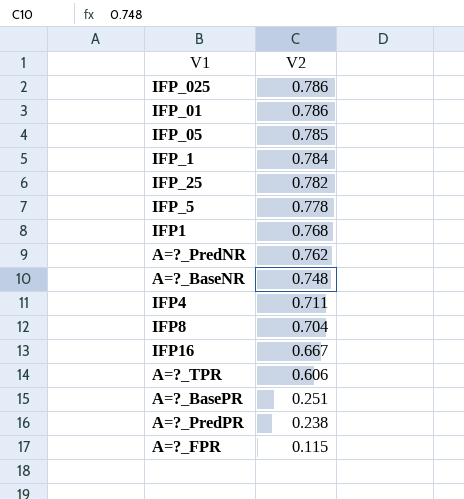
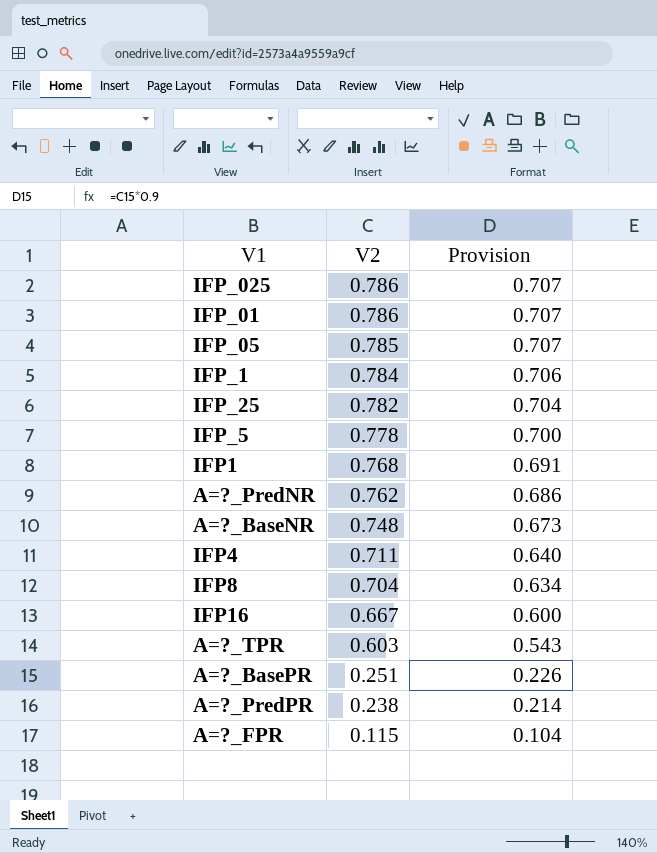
column Provision | formula: none -> [V2] * 0.9
A=?_TPR | V2: 0.606 -> 0.603

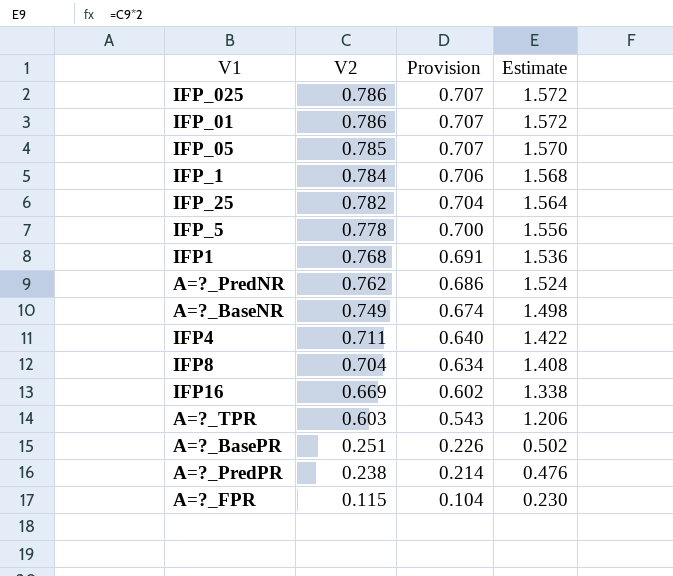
column Estimate | formula: none -> [V2] * 2
A=?_BaseNR | V2: 0.748 -> 0.749
A=?_BaseNR | Provision: 0.673 -> 0.674
IFP16 | V2: 0.667 -> 0.669
IFP16 | Provision: 0.600 -> 0.602

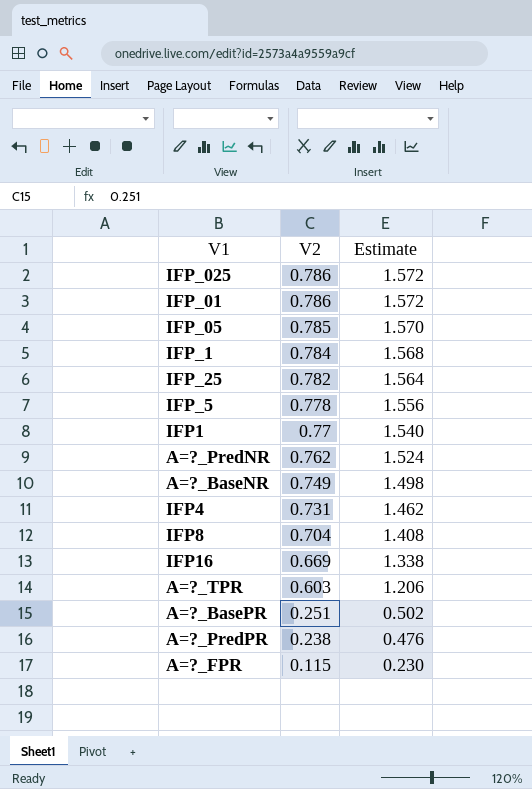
column Provision | formula: [V2] * 0.9 -> none
IFP1 | V2: 0.768 -> 0.77
IFP1 | Estimate: 1.536 -> 1.540
IFP4 | V2: 0.711 -> 0.731
IFP4 | Estimate: 1.422 -> 1.462

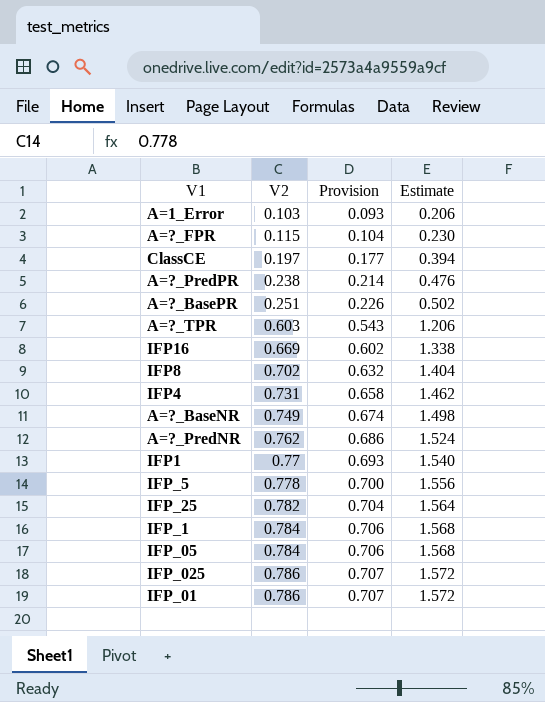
row order: V2 descending -> V2 ascending
column Provision | formula: none -> [V2] * 0.9
row A=1_Error: none -> 0.103 | 0.093 | 0.206
row ClassCE: none -> 0.197 | 0.177 | 0.394
IFP8 | V2: 0.704 -> 0.702
IFP8 | Estimate: 1.408 -> 1.404
IFP_05 | V2: 0.785 -> 0.784
IFP_05 | Estimate: 1.570 -> 1.568

